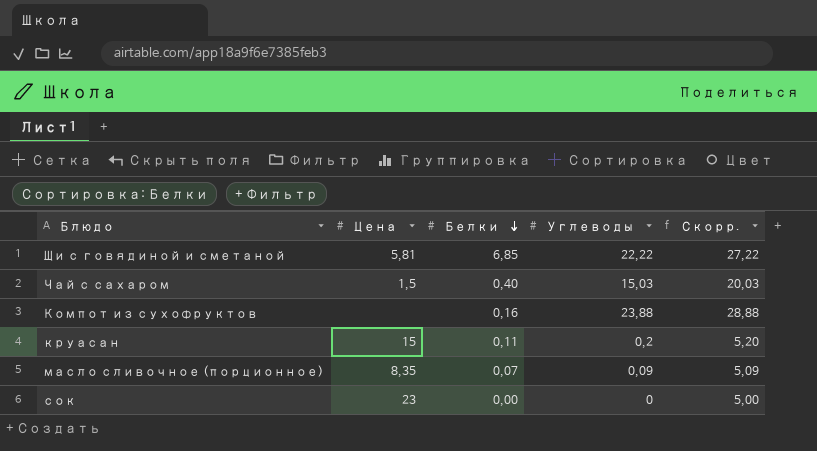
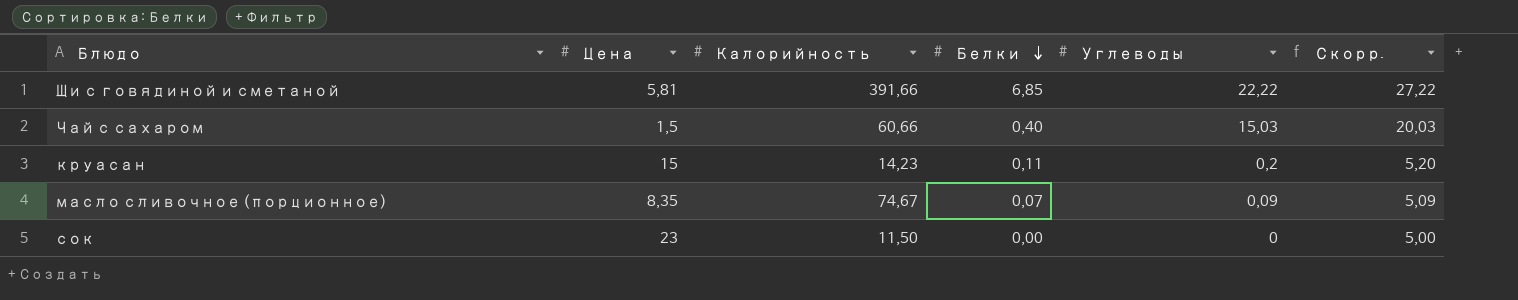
column Калорийность | position: none -> 3
row Компот из сухофруктов: none | 0,16 | 23,88 | 28,88 -> none

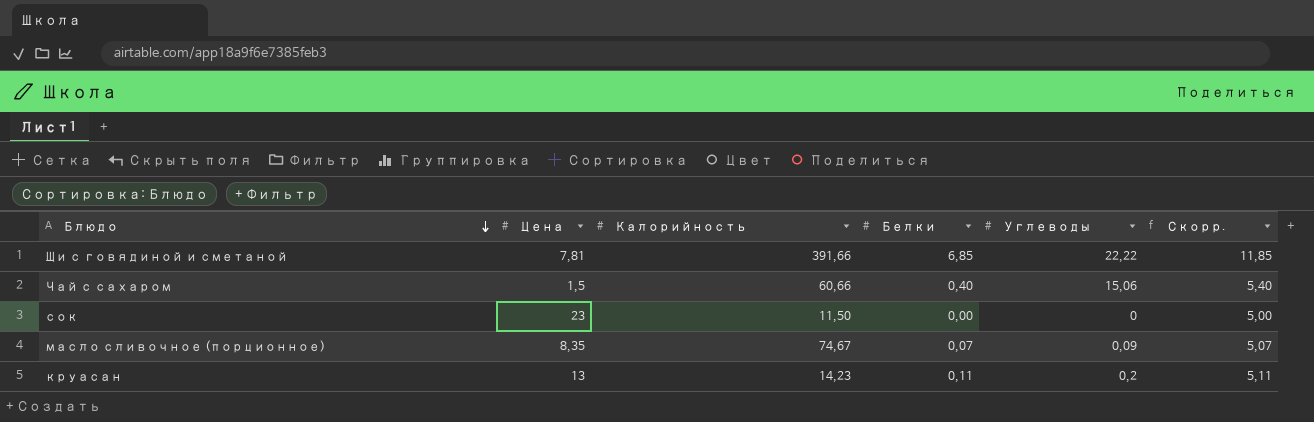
row order: Белки descending -> Блюдо descending
column Скорр. | formula: [Углеводы] + 5 -> [Белки] + 5
Щи с говядиной и сметаной | Цена: 5,81 -> 7,81
Чай с сахаром | Углеводы: 15,03 -> 15,06
круасан | Цена: 15 -> 13

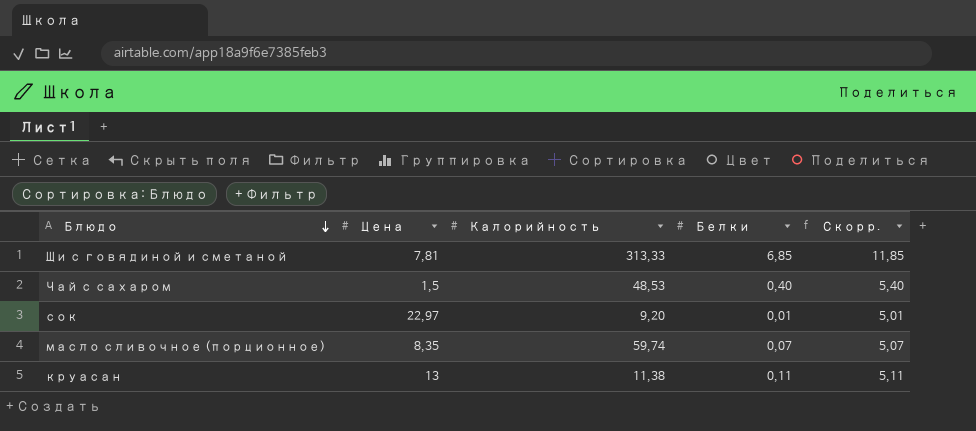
column Углеводы | position: 5 -> none
Щи с говядиной и сметаной | Калорийность: 391,66 -> 313,33
Чай с сахаром | Калорийность: 60,66 -> 48,53
сок | Цена: 23 -> 22,97
сок | Калорийность: 11,50 -> 9,20
сок | Белки: 0,00 -> 0,01
сок | Скорр.: 5,00 -> 5,01
масло сливочное (порционное) | Калорийность: 74,67 -> 59,74
круасан | Калорийность: 14,23 -> 11,38

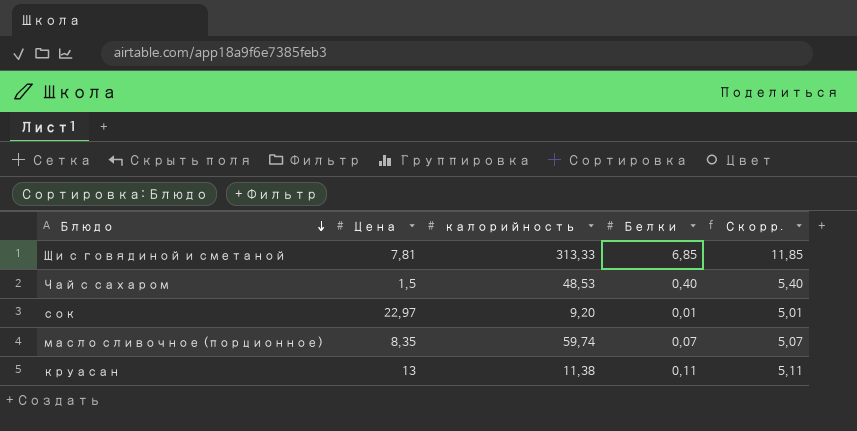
column name: Калорийность -> калорийность

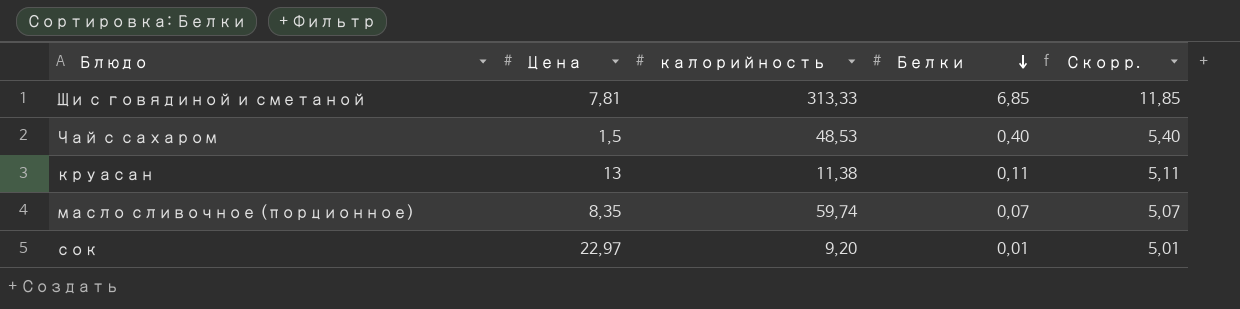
row order: Блюдо descending -> Белки descending

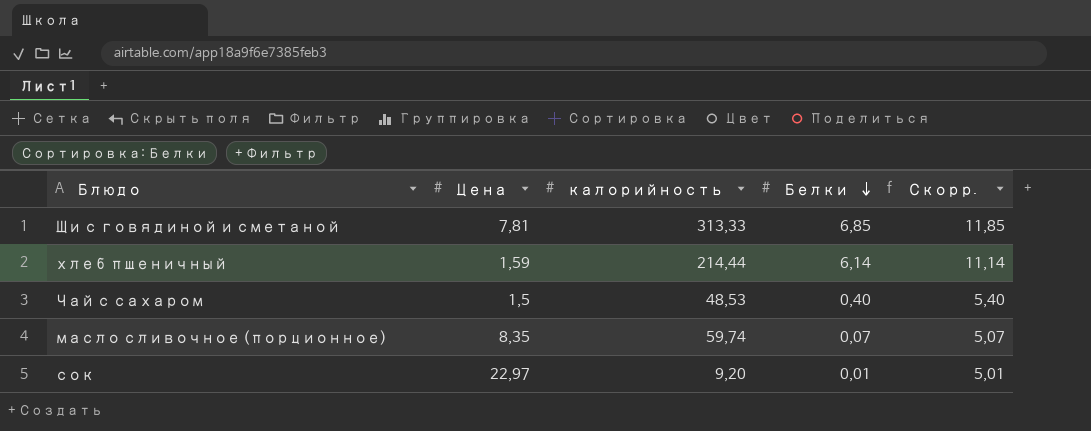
row круасан: 13 | 11,38 | 0,11 | 5,11 -> none
row хлеб пшеничный: none -> 1,59 | 214,44 | 6,14 | 11,14

